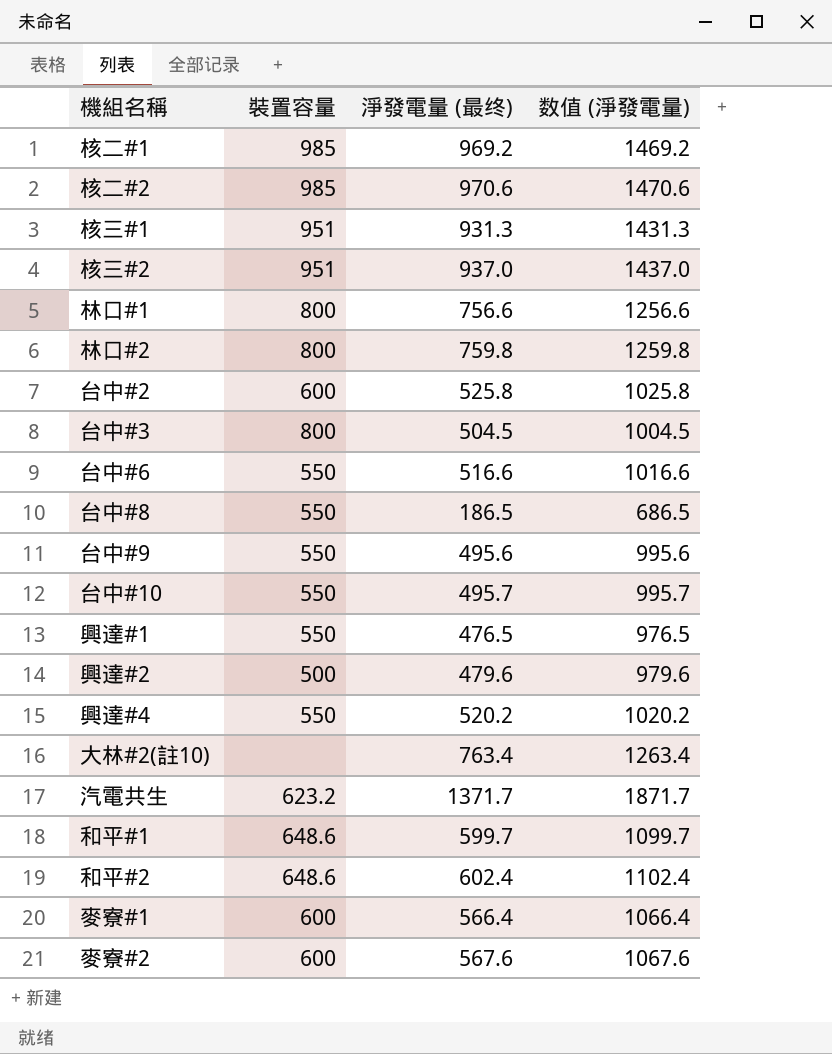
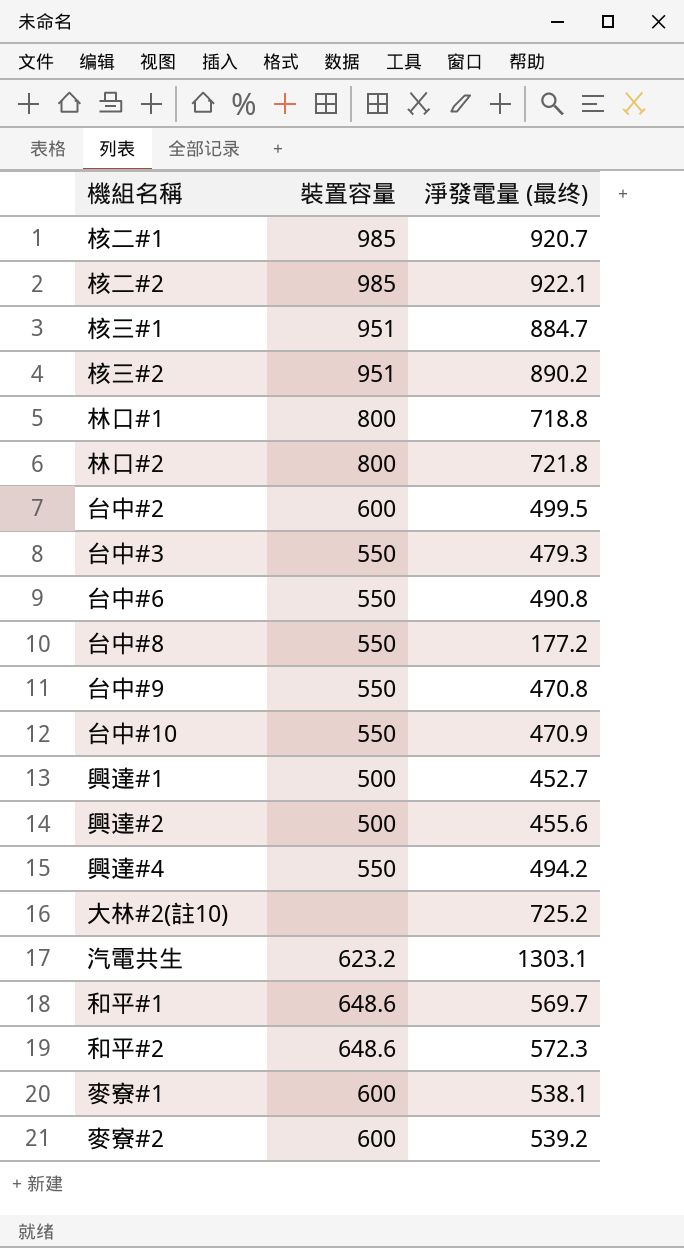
column 数值 (淨發電量) | formula: [淨發電量 (最终)] + 500 -> none
核二#1 | 淨發電量 (最终): 969.2 -> 920.7
核二#2 | 淨發電量 (最终): 970.6 -> 922.1
核三#1 | 淨發電量 (最终): 931.3 -> 884.7
核三#2 | 淨發電量 (最终): 937.0 -> 890.2
林口#1 | 淨發電量 (最终): 756.6 -> 718.8
林口#2 | 淨發電量 (最终): 759.8 -> 721.8
台中#2 | 淨發電量 (最终): 525.8 -> 499.5
台中#3 | 裝置容量: 800 -> 550
台中#3 | 淨發電量 (最终): 504.5 -> 479.3
台中#6 | 淨發電量 (最终): 516.6 -> 490.8
台中#8 | 淨發電量 (最终): 186.5 -> 177.2
台中#9 | 淨發電量 (最终): 495.6 -> 470.8
台中#10 | 淨發電量 (最终): 495.7 -> 470.9
興達#1 | 裝置容量: 550 -> 500
興達#1 | 淨發電量 (最终): 476.5 -> 452.7
興達#2 | 淨發電量 (最终): 479.6 -> 455.6
興達#4 | 淨發電量 (最终): 520.2 -> 494.2
大林#2(註10) | 淨發電量 (最终): 763.4 -> 725.2
汽電共生 | 淨發電量 (最终): 1371.7 -> 1303.1
和平#1 | 淨發電量 (最终): 599.7 -> 569.7
和平#2 | 淨發電量 (最终): 602.4 -> 572.3
麥寮#1 | 淨發電量 (最终): 566.4 -> 538.1
麥寮#2 | 淨發電量 (最终): 567.6 -> 539.2

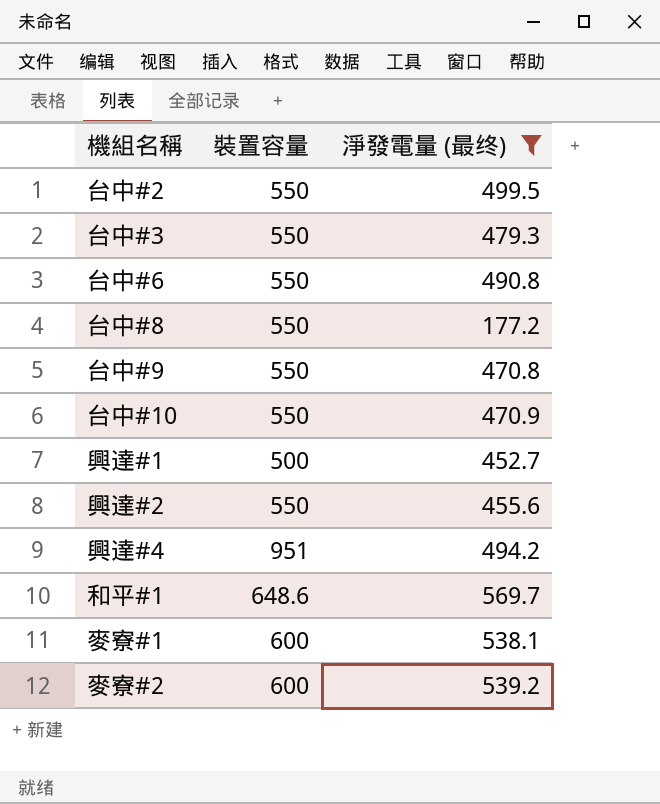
filter: none -> 淨發電量 (最终) <= 569.7
台中#2 | 裝置容量: 600 -> 550
興達#2 | 裝置容量: 500 -> 550
興達#4 | 裝置容量: 550 -> 951

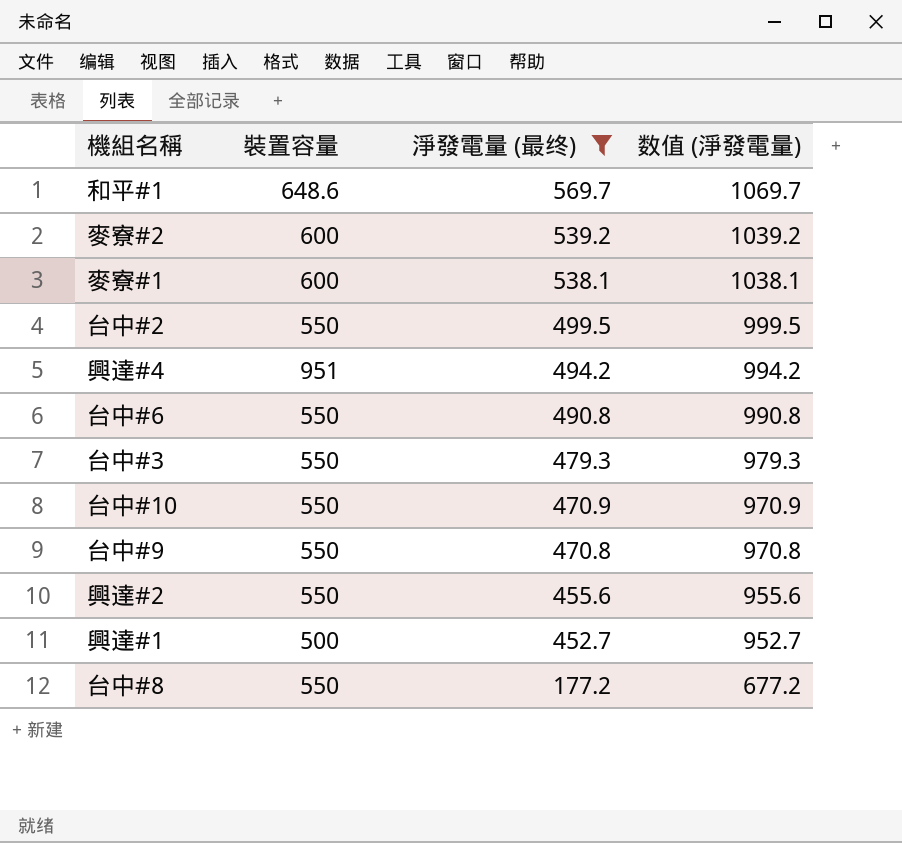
row order: none -> 淨發電量 (最终) descending
column 数值 (淨發電量) | formula: none -> [淨發電量 (最终)] + 500

